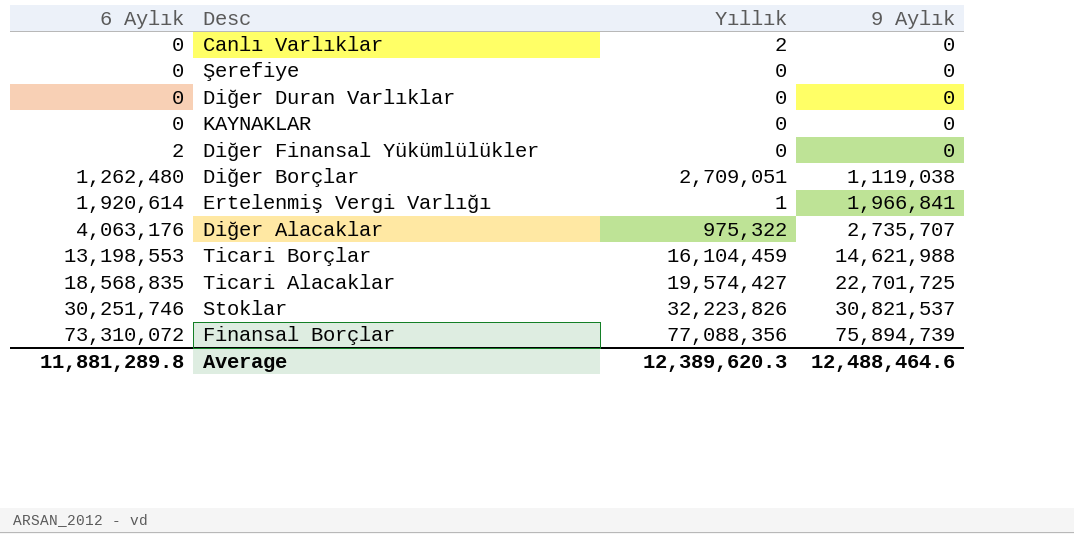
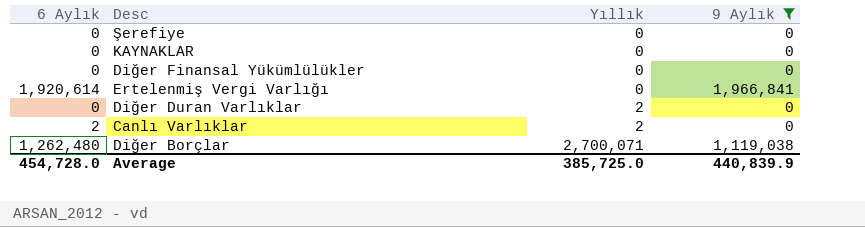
filter: none -> 9 Aylık <= 1,966,841
row order: 6 Aylık ascending -> Yıllık ascending
Diğer Finansal Yükümlülükler | 6 Aylık: 2 -> 0
Ertelenmiş Vergi Varlığı | Yıllık: 1 -> 0
Diğer Duran Varlıklar | Yıllık: 0 -> 2
Canlı Varlıklar | 6 Aylık: 0 -> 2
Diğer Borçlar | Yıllık: 2,709,051 -> 2,700,071
Average | 6 Aylık: 11,881,289.8 -> 454,728.0
Average | Yıllık: 12,389,620.3 -> 385,725.0
Average | 9 Aylık: 12,488,464.6 -> 440,839.9

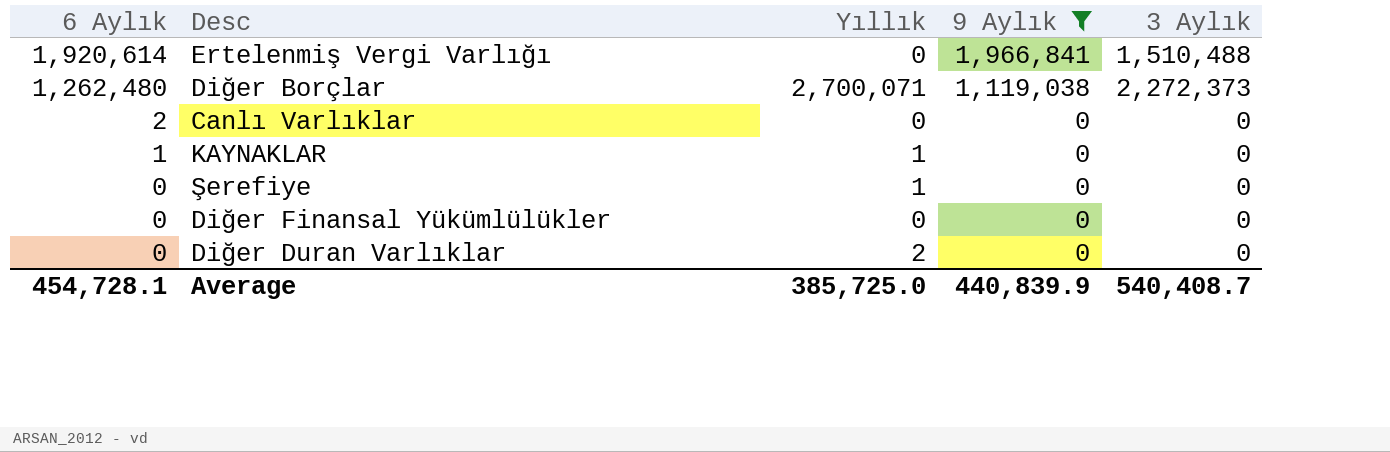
row order: Yıllık ascending -> 6 Aylık descending
column 3 Aylık | position: none -> 5
Canlı Varlıklar | Yıllık: 2 -> 0
KAYNAKLAR | 6 Aylık: 0 -> 1
KAYNAKLAR | Yıllık: 0 -> 1
Şerefiye | Yıllık: 0 -> 1
Average | 6 Aylık: 454,728.0 -> 454,728.1

